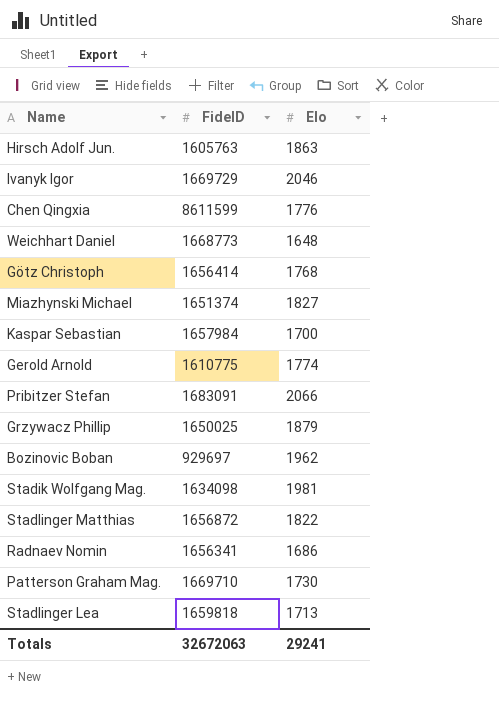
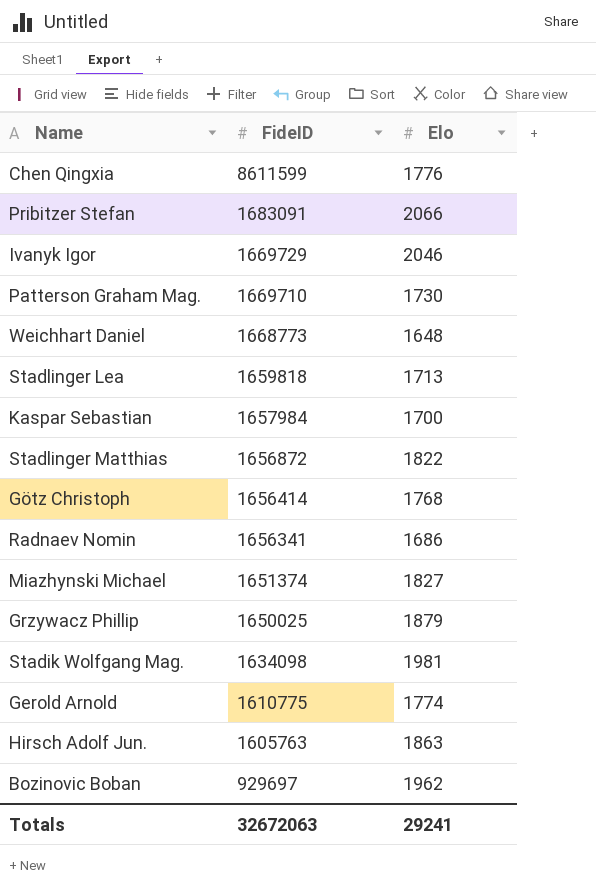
row order: none -> FideID descending

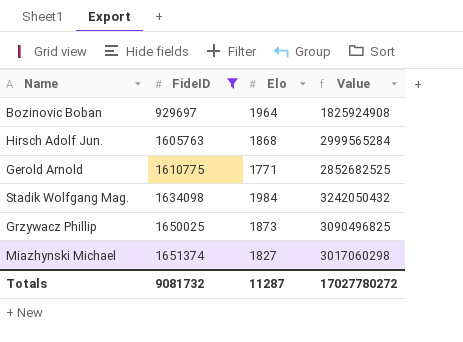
filter: none -> FideID <= 1651374
row order: FideID descending -> FideID ascending
column Value | formula: none -> [FideID] * [Elo]
Bozinovic Boban | Elo: 1962 -> 1964
Hirsch Adolf Jun. | Elo: 1863 -> 1868
Gerold Arnold | Elo: 1774 -> 1771
Stadik Wolfgang Mag. | Elo: 1981 -> 1984
Grzywacz Phillip | Elo: 1879 -> 1873
Totals | FideID: 32672063 -> 9081732
Totals | Elo: 29241 -> 11287

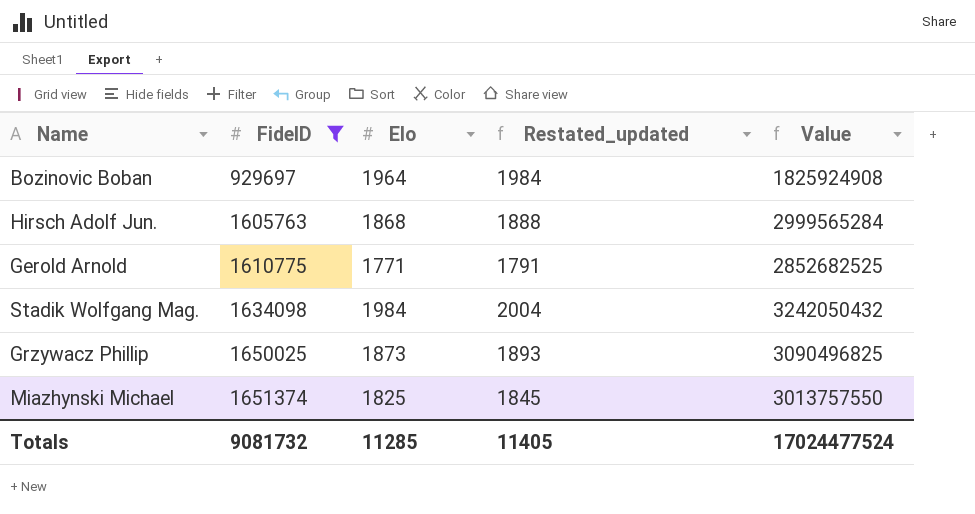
column Restated_updated | formula: none -> [Elo] + 20
Miazhynski Michael | Elo: 1827 -> 1825
Miazhynski Michael | Value: 3017060298 -> 3013757550
Totals | Elo: 11287 -> 11285
Totals | Value: 17027780272 -> 17024477524

